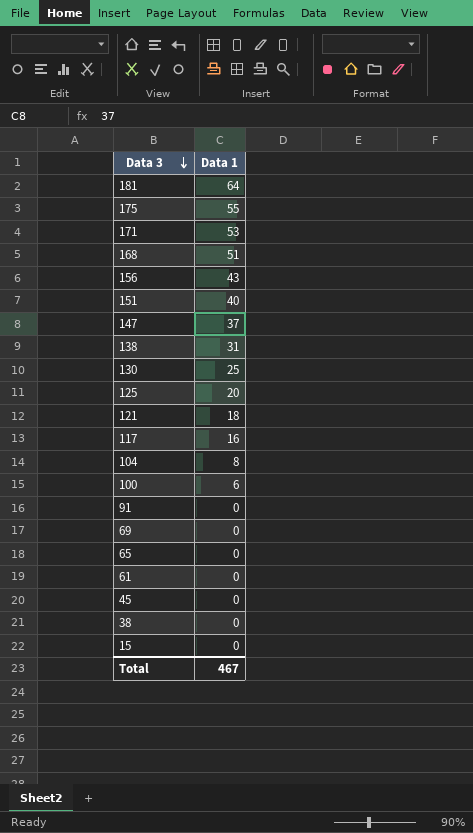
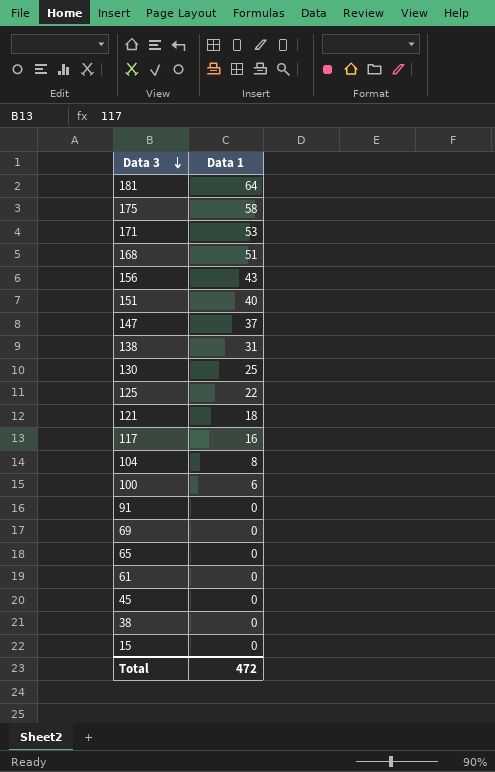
175 | Data 1: 55 -> 58
125 | Data 1: 20 -> 22
Total | Data 1: 467 -> 472

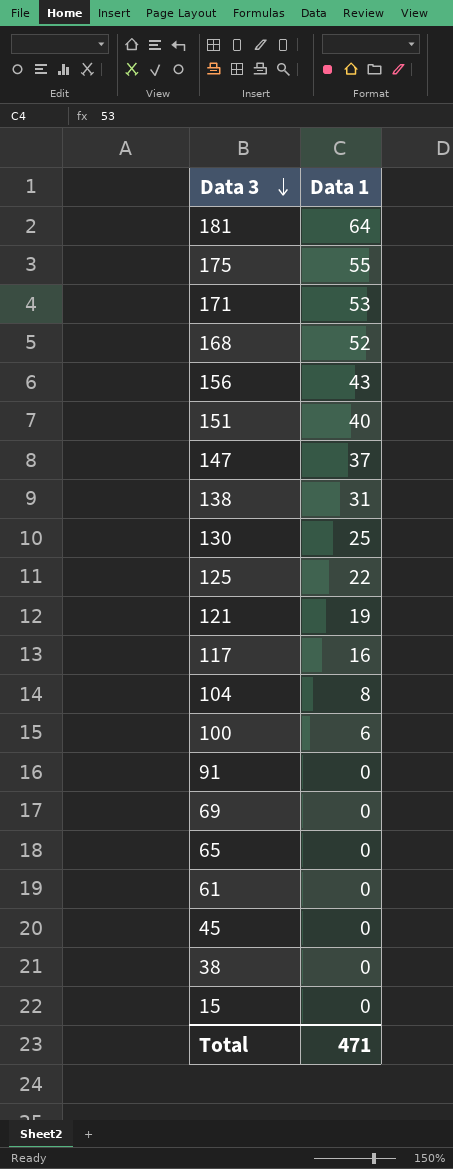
175 | Data 1: 58 -> 55
168 | Data 1: 51 -> 52
121 | Data 1: 18 -> 19
Total | Data 1: 472 -> 471

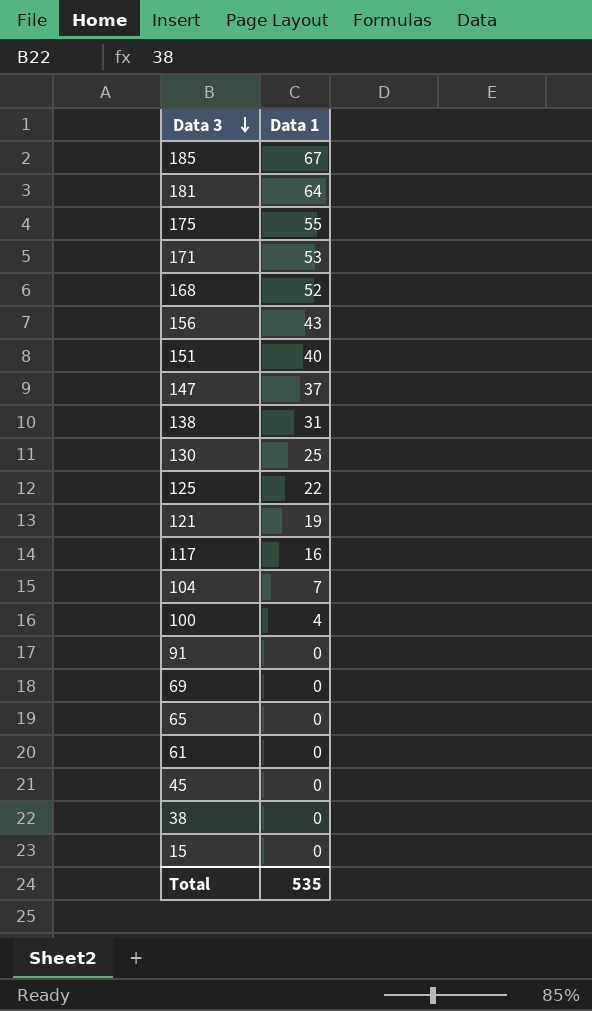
row 185: none -> 67
104 | Data 1: 8 -> 7
100 | Data 1: 6 -> 4
Total | Data 1: 471 -> 535

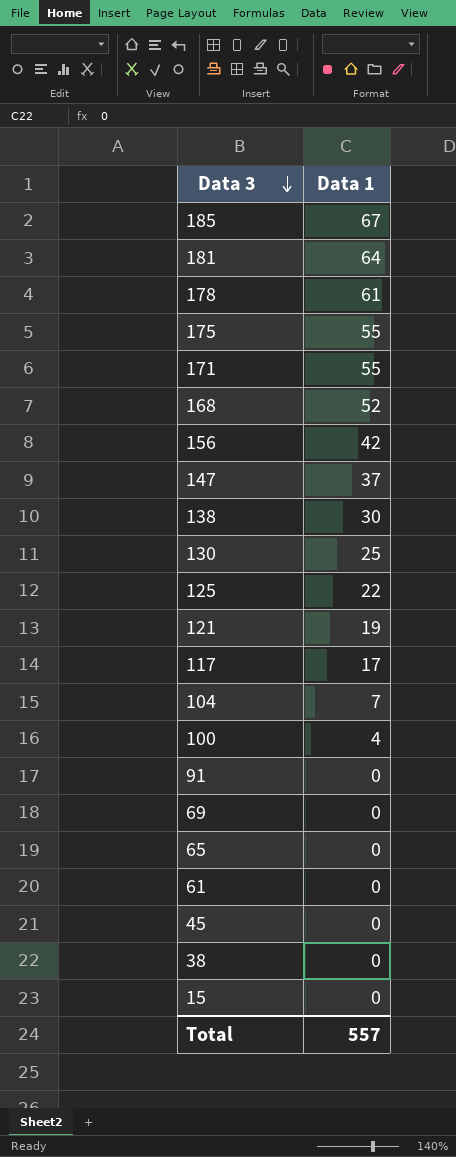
row 151: 40 -> none
row 178: none -> 61
171 | Data 1: 53 -> 55
156 | Data 1: 43 -> 42
138 | Data 1: 31 -> 30
117 | Data 1: 16 -> 17
Total | Data 1: 535 -> 557

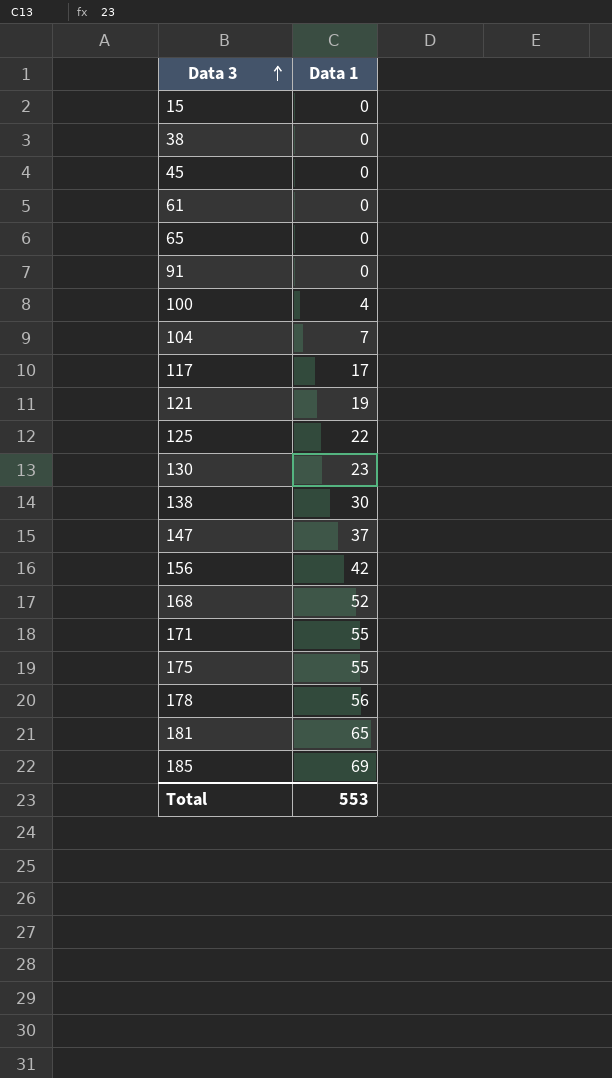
row order: Data 3 descending -> Data 3 ascending
row 69: 0 -> none
130 | Data 1: 25 -> 23
178 | Data 1: 61 -> 56
181 | Data 1: 64 -> 65
185 | Data 1: 67 -> 69
Total | Data 1: 557 -> 553

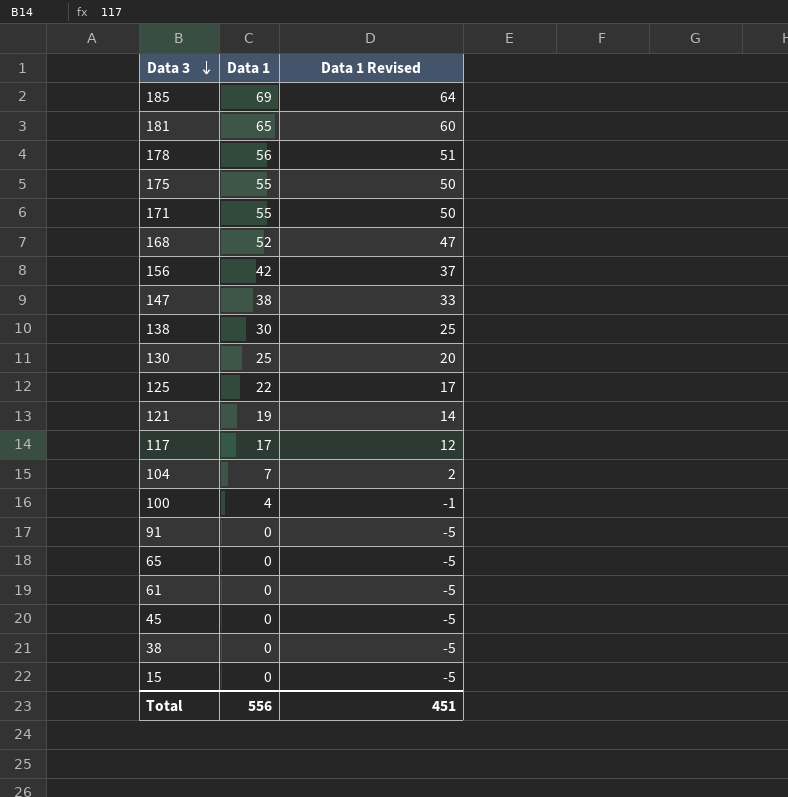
row order: Data 3 ascending -> Data 3 descending
column Data 1 Revised | formula: none -> [Data 1] - 5
147 | Data 1: 37 -> 38
130 | Data 1: 23 -> 25
Total | Data 1: 553 -> 556

